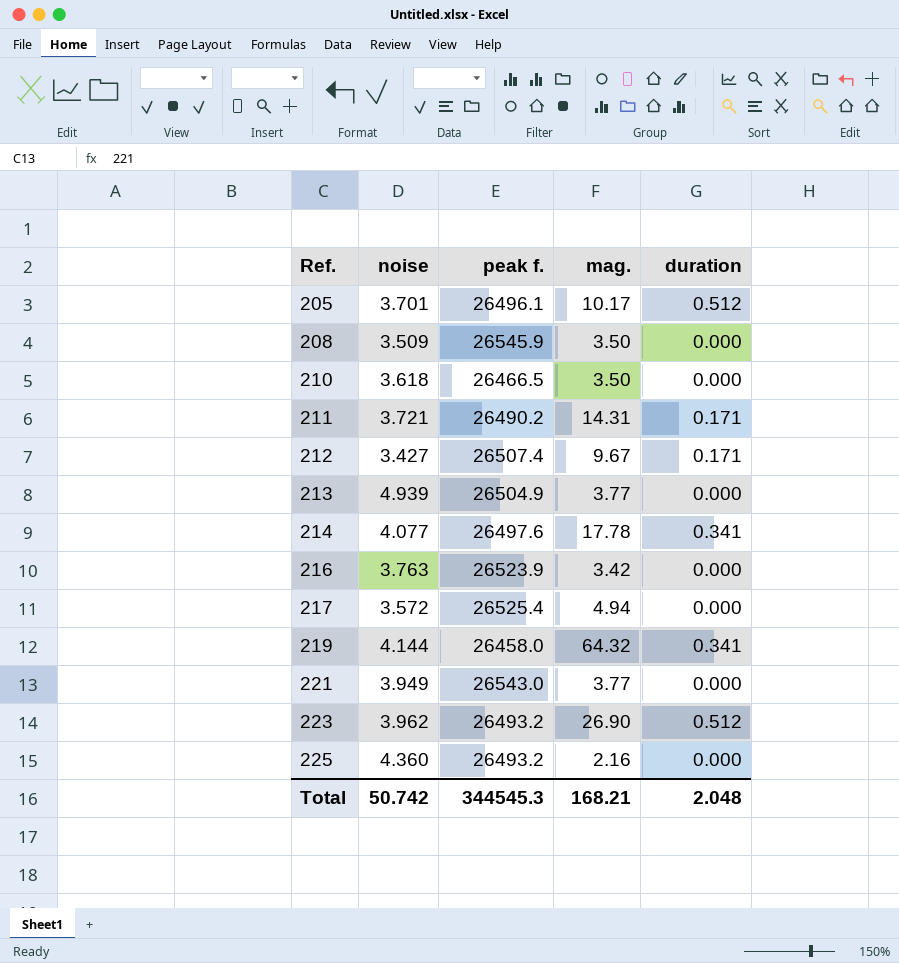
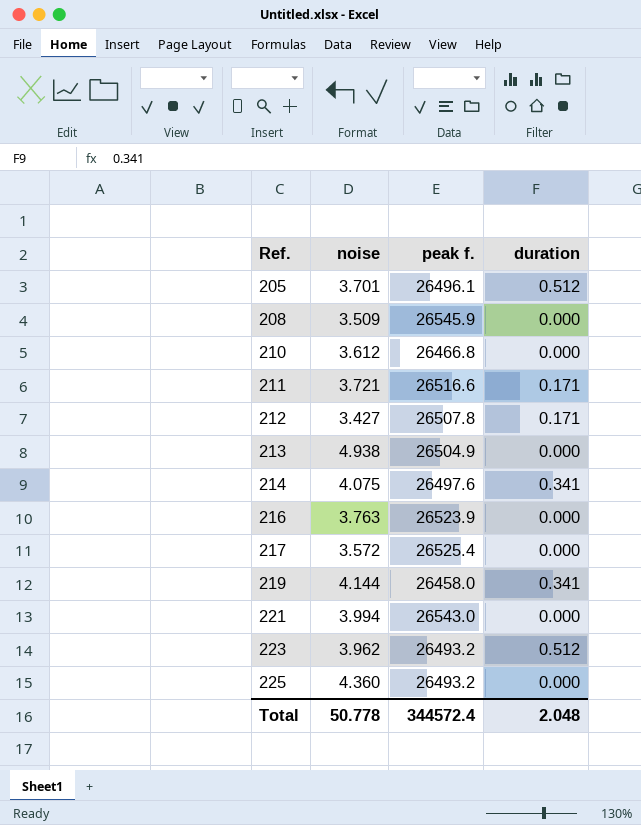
column mag. | position: 4 -> none
210 | noise: 3.618 -> 3.612
210 | peak f.: 26466.5 -> 26466.8
211 | peak f.: 26490.2 -> 26516.6
212 | peak f.: 26507.4 -> 26507.8
213 | noise: 4.939 -> 4.938
214 | noise: 4.077 -> 4.075
221 | noise: 3.949 -> 3.994
Total | noise: 50.742 -> 50.778
Total | peak f.: 344545.3 -> 344572.4

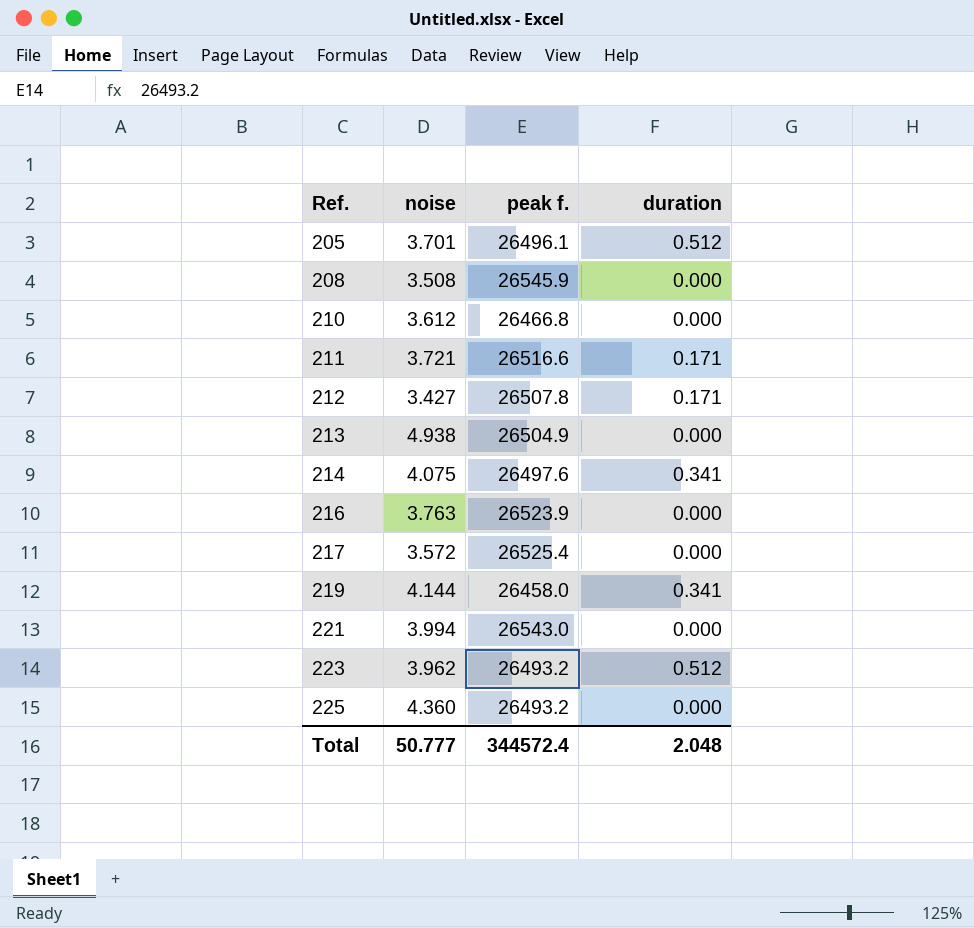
208 | noise: 3.509 -> 3.508
Total | noise: 50.778 -> 50.777

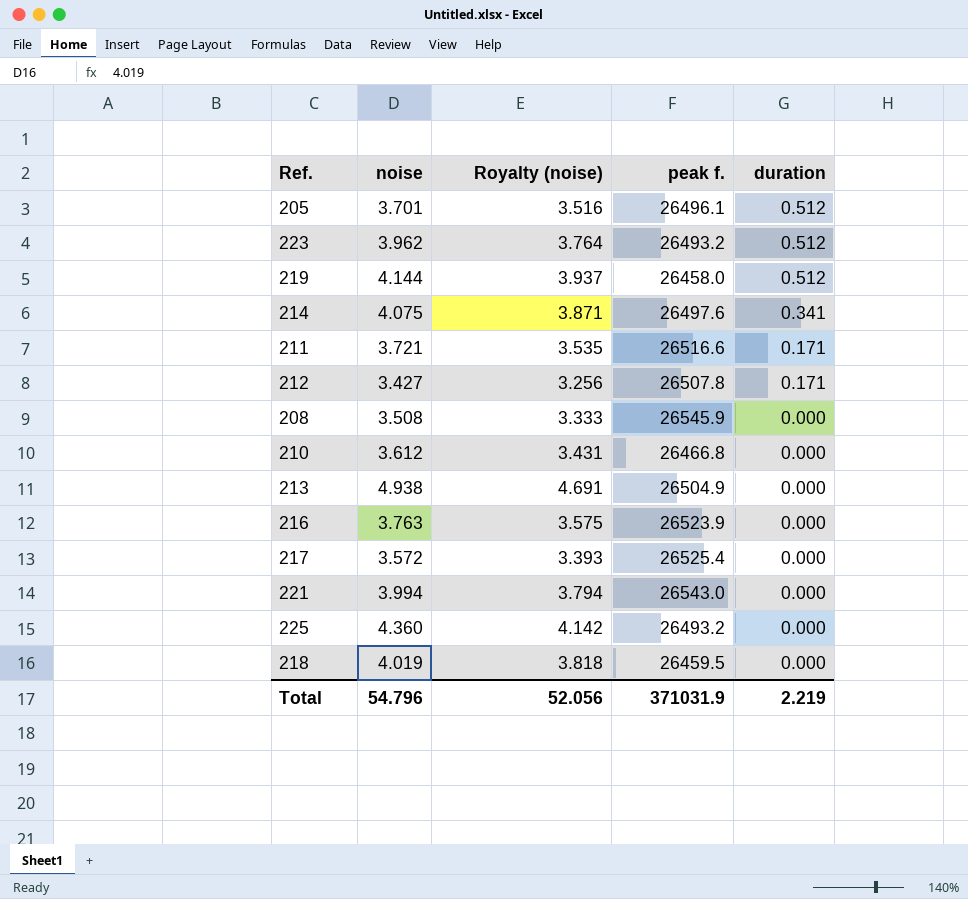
row order: Ref. ascending -> duration descending
column Royalty (noise) | formula: none -> [noise] * 0.95
219 | duration: 0.341 -> 0.512
row 218: none -> 4.019 | 3.818 | 26459.5 | 0.000
Total | noise: 50.777 -> 54.796
Total | peak f.: 344572.4 -> 371031.9
Total | duration: 2.048 -> 2.219

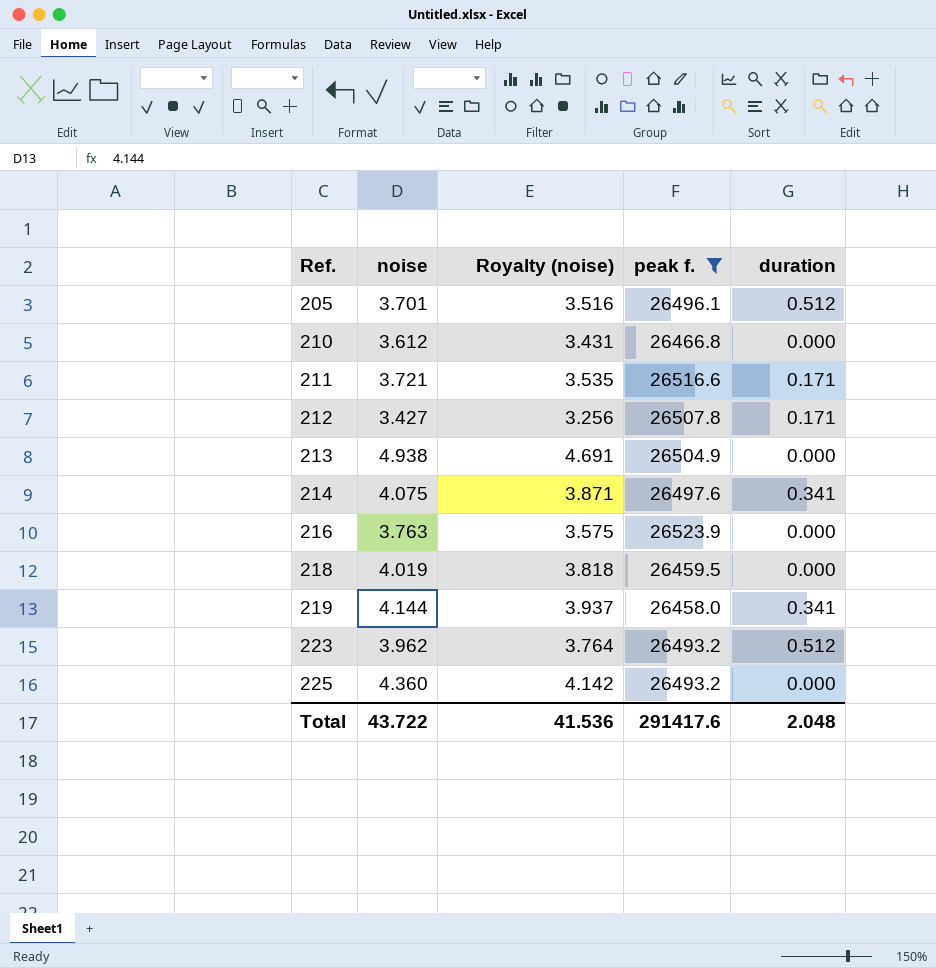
filter: none -> peak f. <= 26523.9
row order: duration descending -> Ref. ascending
219 | duration: 0.512 -> 0.341
Total | noise: 54.796 -> 43.722
Total | Royalty (noise): 52.056 -> 41.536
Total | peak f.: 371031.9 -> 291417.6
Total | duration: 2.219 -> 2.048

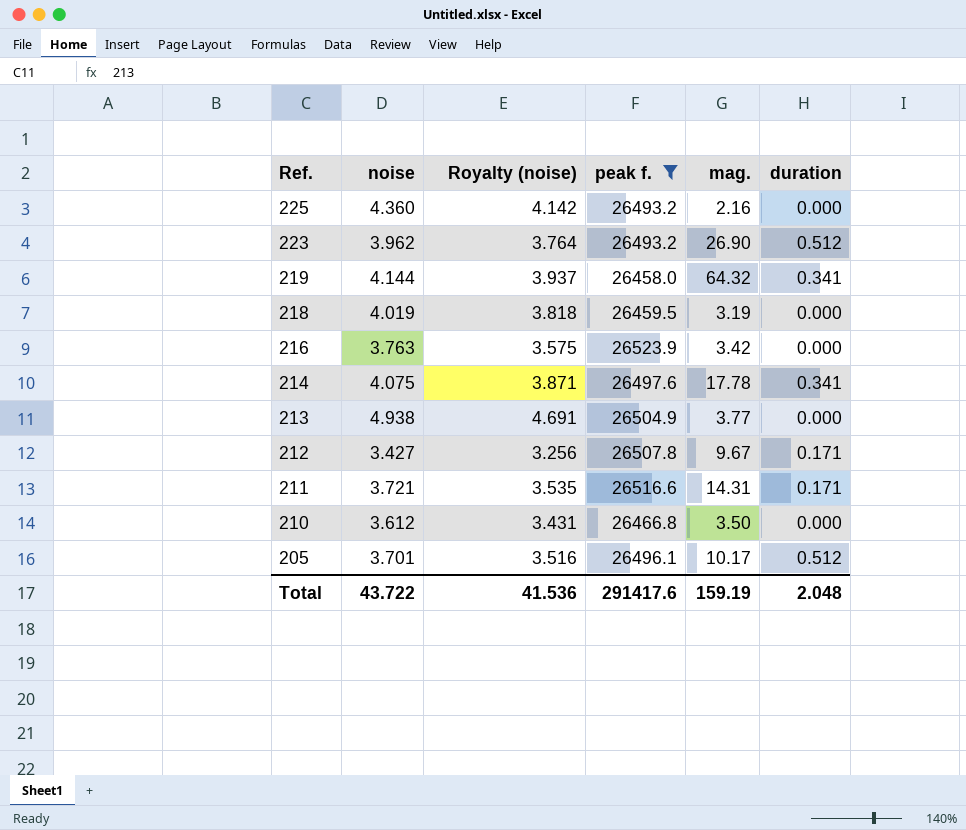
row order: Ref. ascending -> Ref. descending
column mag. | position: none -> 5

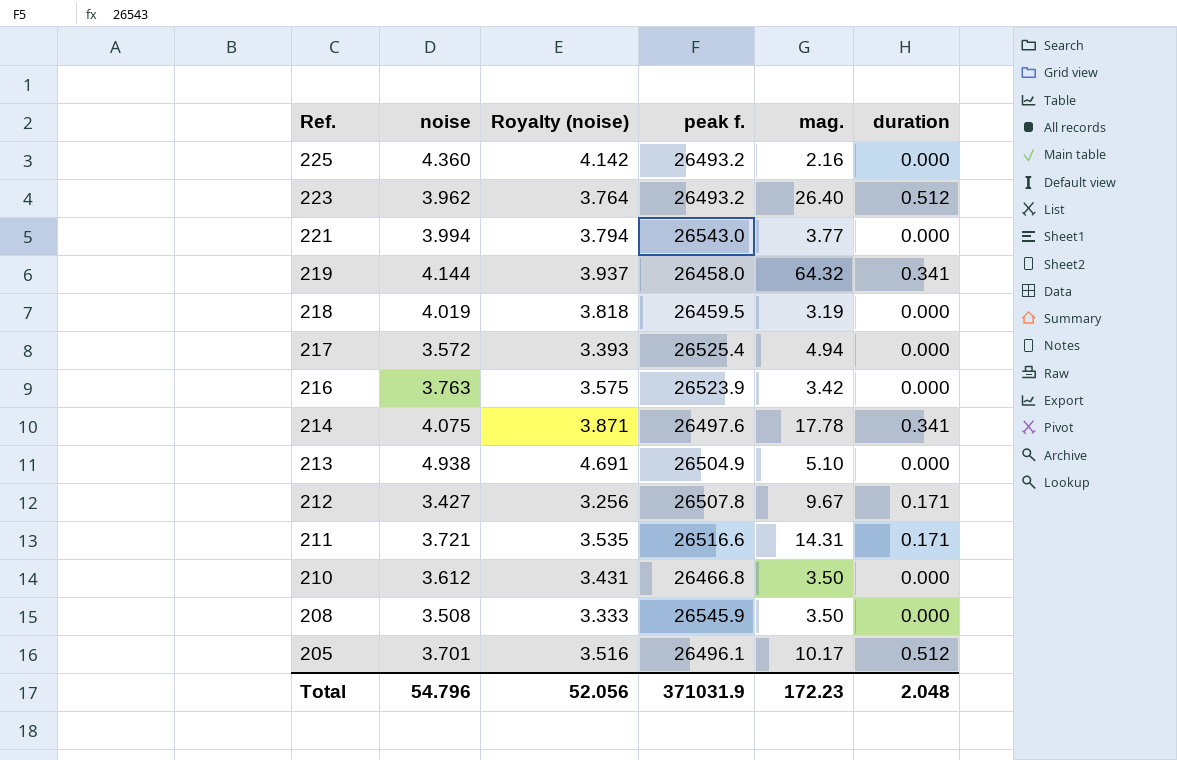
filter: peak f. <= 26523.9 -> none
223 | mag.: 26.90 -> 26.40
213 | mag.: 3.77 -> 5.10
Total | noise: 43.722 -> 54.796
Total | Royalty (noise): 41.536 -> 52.056
Total | peak f.: 291417.6 -> 371031.9
Total | mag.: 159.19 -> 172.23

